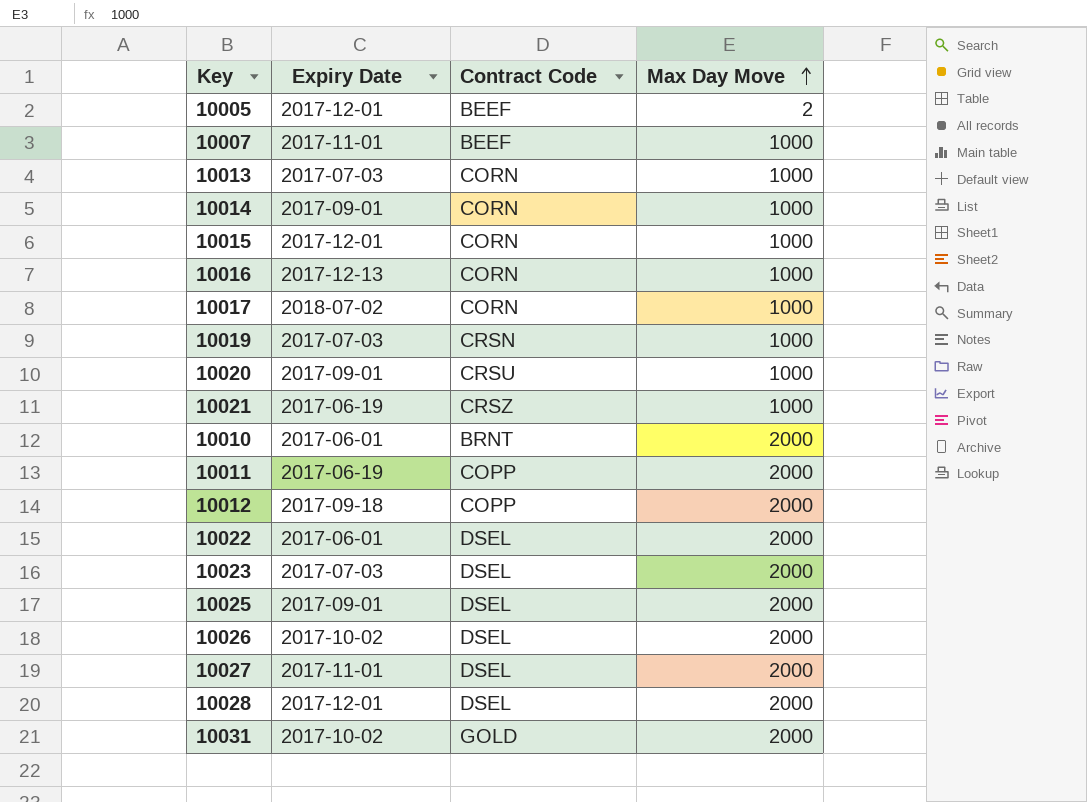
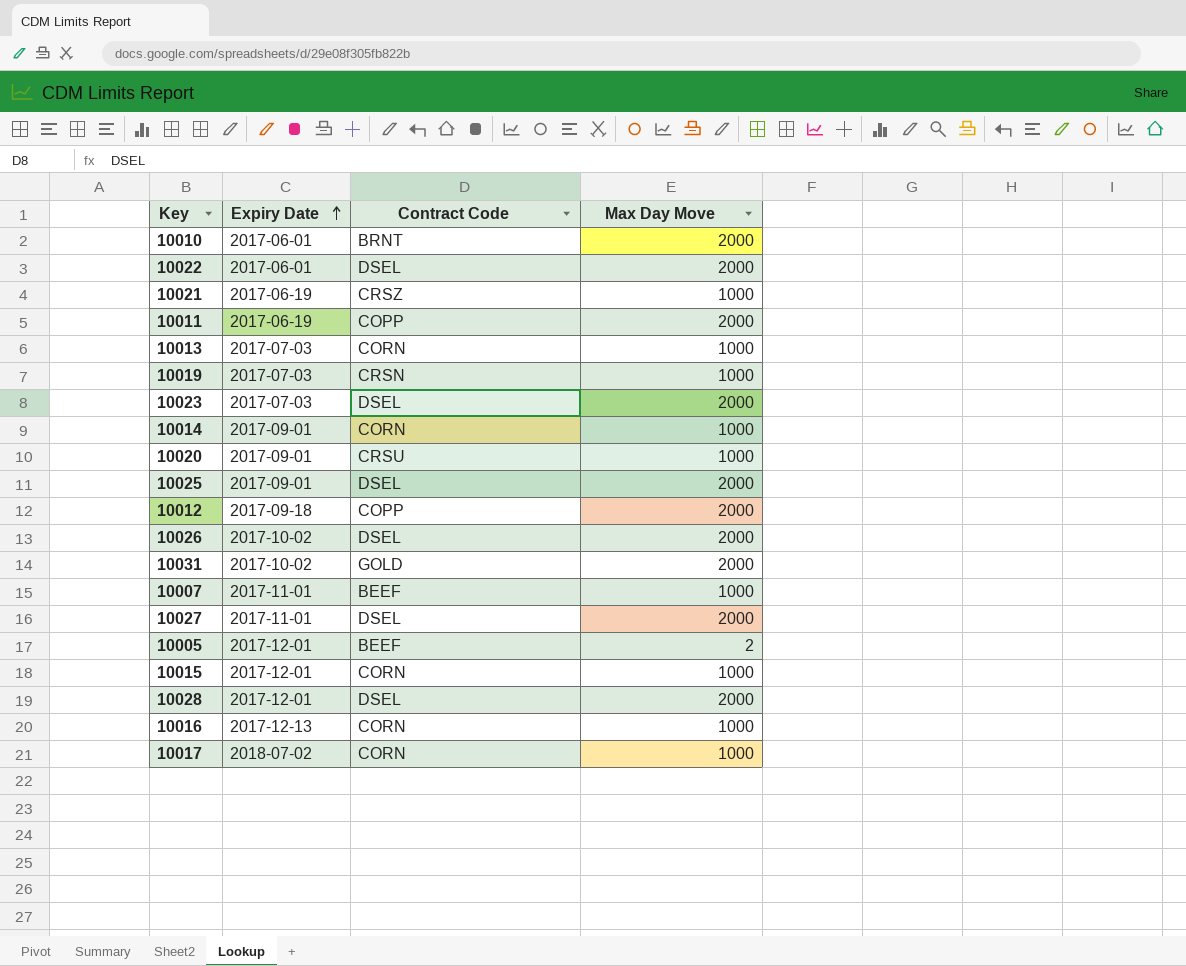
row order: Max Day Move ascending -> Expiry Date ascending

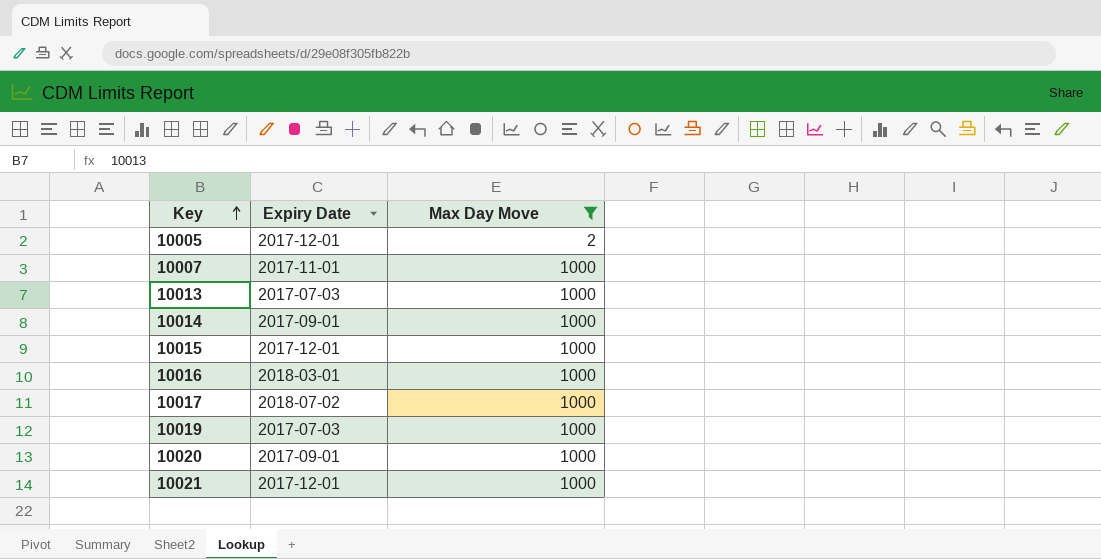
filter: none -> Max Day Move != 2000
row order: Expiry Date ascending -> Key ascending
column Contract Code | position: 3 -> none
10016 | Expiry Date: 2017-12-13 -> 2018-03-01
10021 | Expiry Date: 2017-06-19 -> 2017-12-01

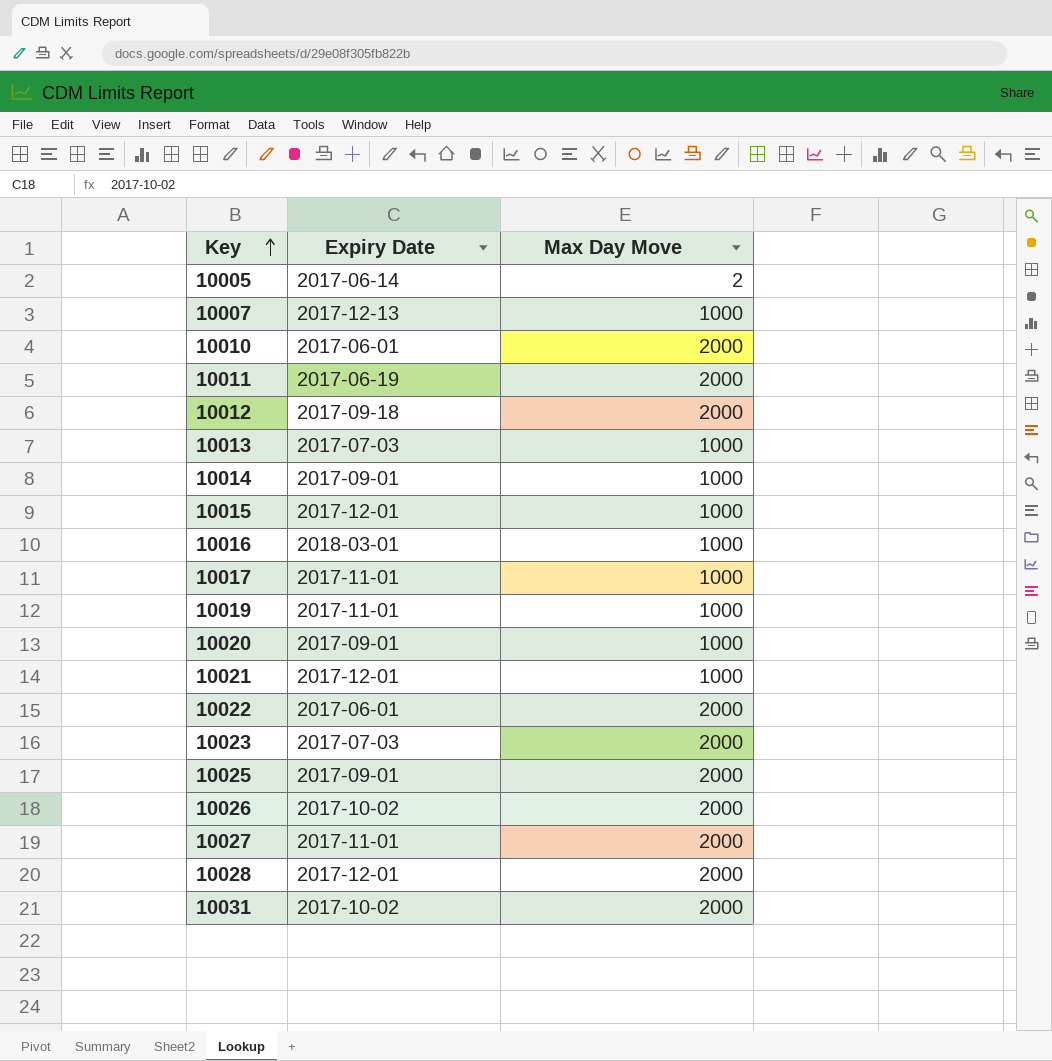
filter: Max Day Move != 2000 -> none
10005 | Expiry Date: 2017-12-01 -> 2017-06-14
10007 | Expiry Date: 2017-11-01 -> 2017-12-13
10017 | Expiry Date: 2018-07-02 -> 2017-11-01
10019 | Expiry Date: 2017-07-03 -> 2017-11-01

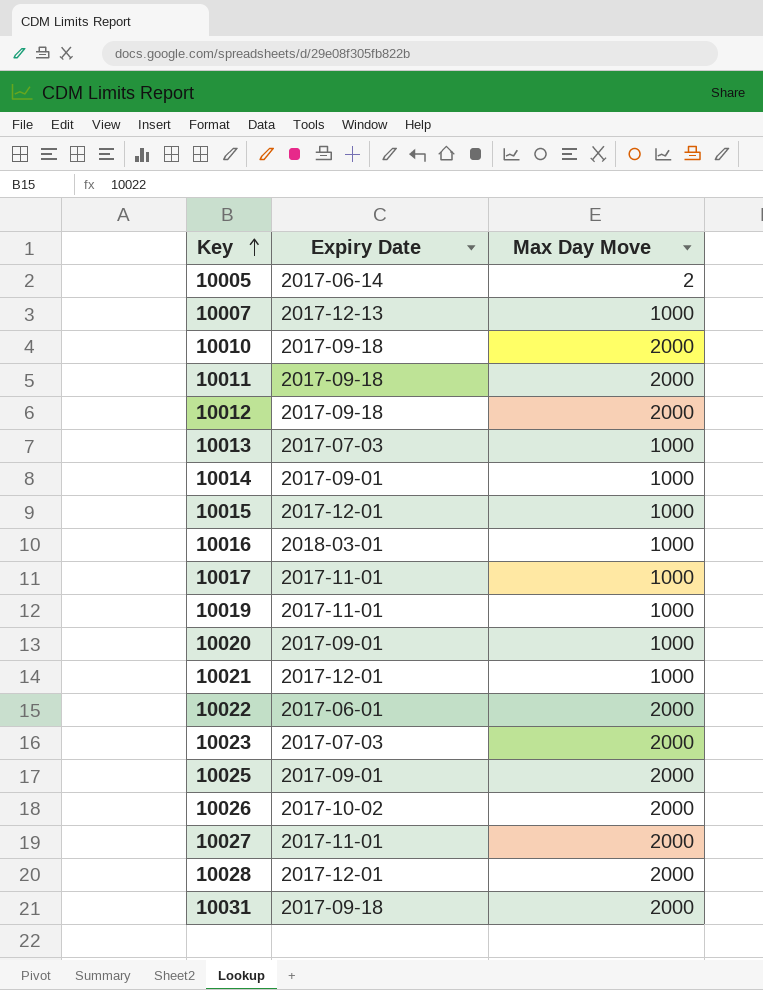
10010 | Expiry Date: 2017-06-01 -> 2017-09-18
10011 | Expiry Date: 2017-06-19 -> 2017-09-18
10031 | Expiry Date: 2017-10-02 -> 2017-09-18

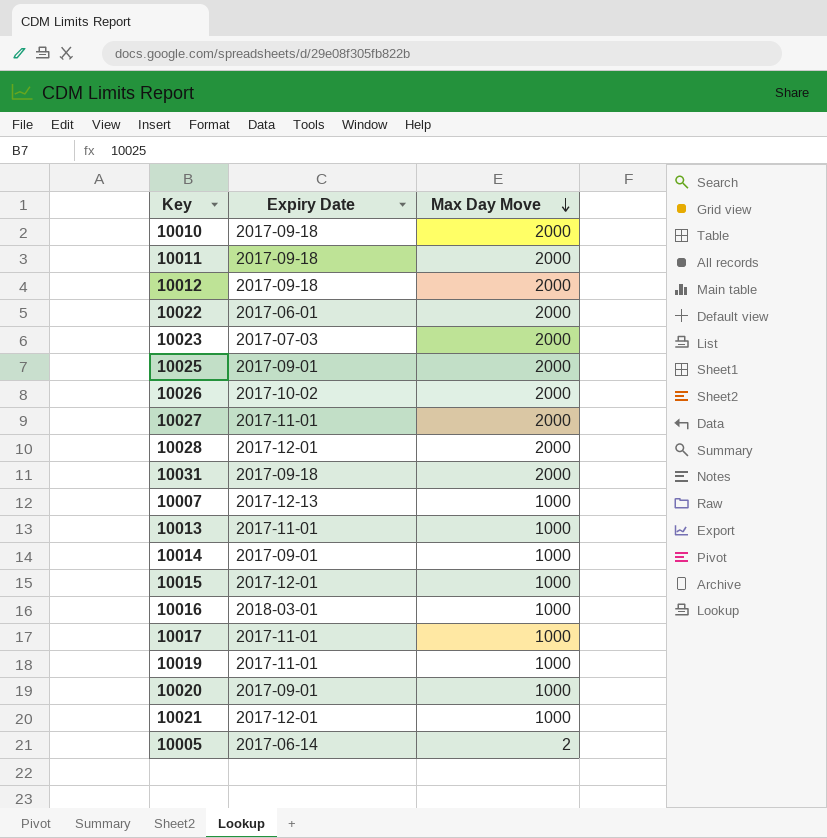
row order: Key ascending -> Max Day Move descending
10013 | Expiry Date: 2017-07-03 -> 2017-11-01

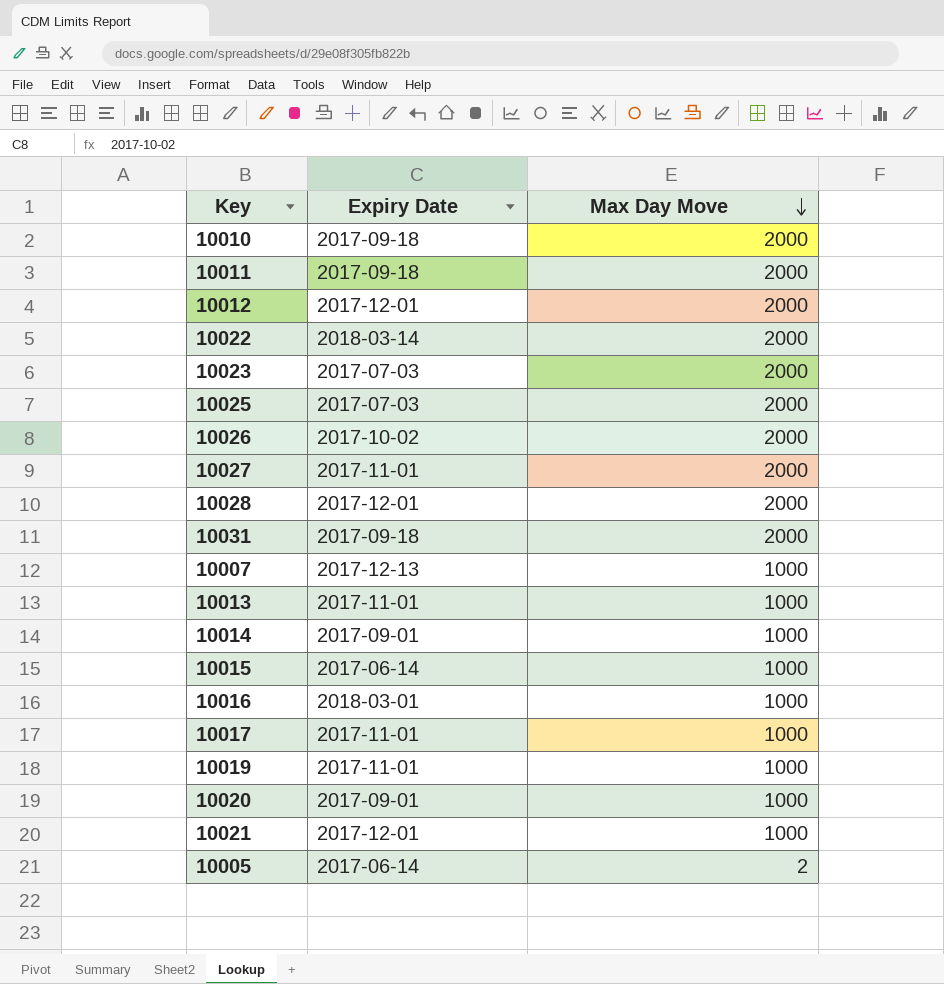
10012 | Expiry Date: 2017-09-18 -> 2017-12-01
10022 | Expiry Date: 2017-06-01 -> 2018-03-14
10025 | Expiry Date: 2017-09-01 -> 2017-07-03
10015 | Expiry Date: 2017-12-01 -> 2017-06-14

